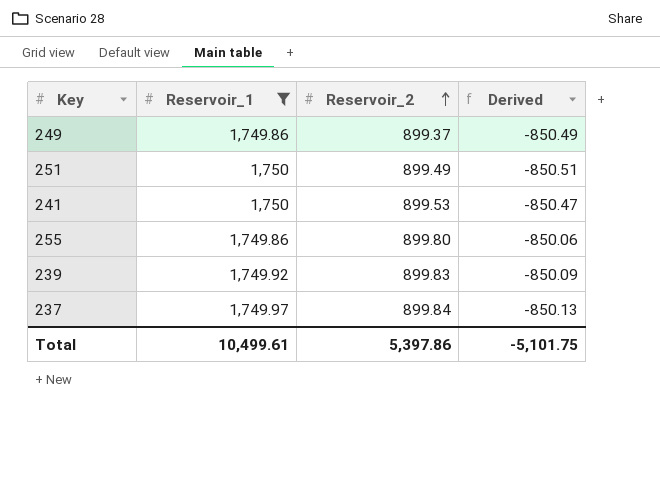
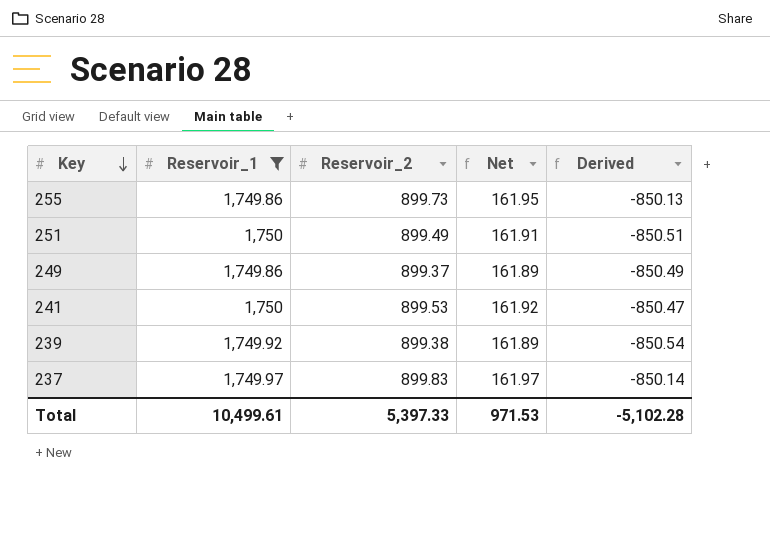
row order: Reservoir_2 ascending -> Key descending
column Net | formula: none -> [Reservoir_2] * 0.18
255 | Reservoir_2: 899.80 -> 899.73
255 | Derived: -850.06 -> -850.13
239 | Reservoir_2: 899.83 -> 899.38
239 | Derived: -850.09 -> -850.54
237 | Reservoir_2: 899.84 -> 899.83
237 | Derived: -850.13 -> -850.14
Total | Reservoir_2: 5,397.86 -> 5,397.33
Total | Derived: -5,101.75 -> -5,102.28

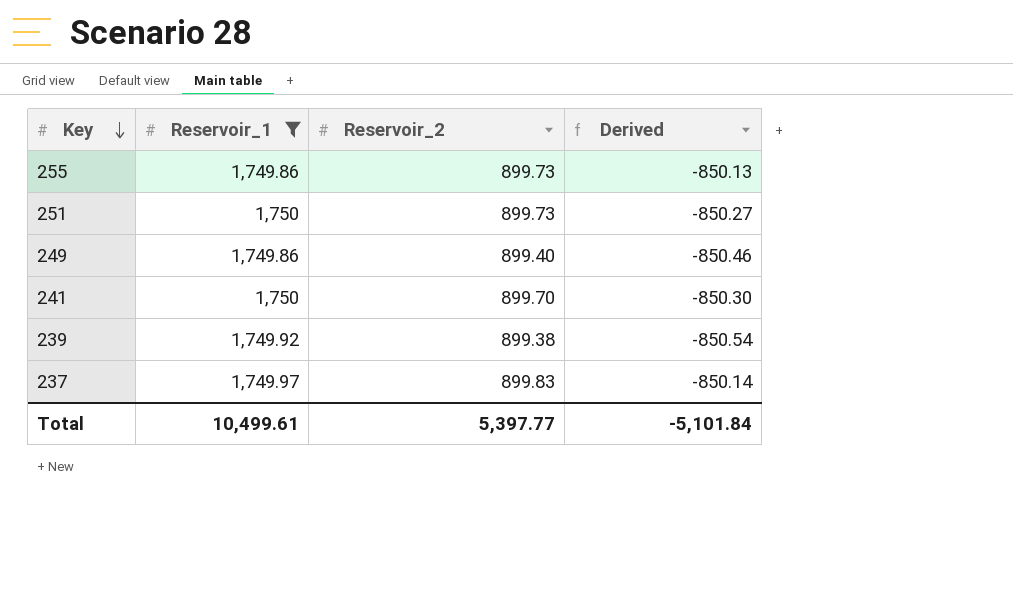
column Net | formula: [Reservoir_2] * 0.18 -> none
251 | Reservoir_2: 899.49 -> 899.73
251 | Derived: -850.51 -> -850.27
249 | Reservoir_2: 899.37 -> 899.40
249 | Derived: -850.49 -> -850.46
241 | Reservoir_2: 899.53 -> 899.70
241 | Derived: -850.47 -> -850.30
Total | Reservoir_2: 5,397.33 -> 5,397.77
Total | Derived: -5,102.28 -> -5,101.84

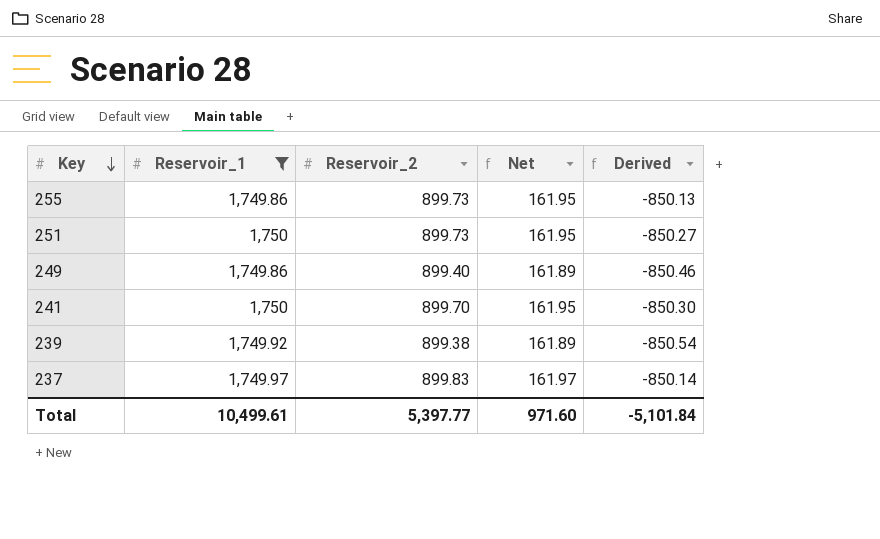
column Net | formula: none -> [Reservoir_2] * 0.18

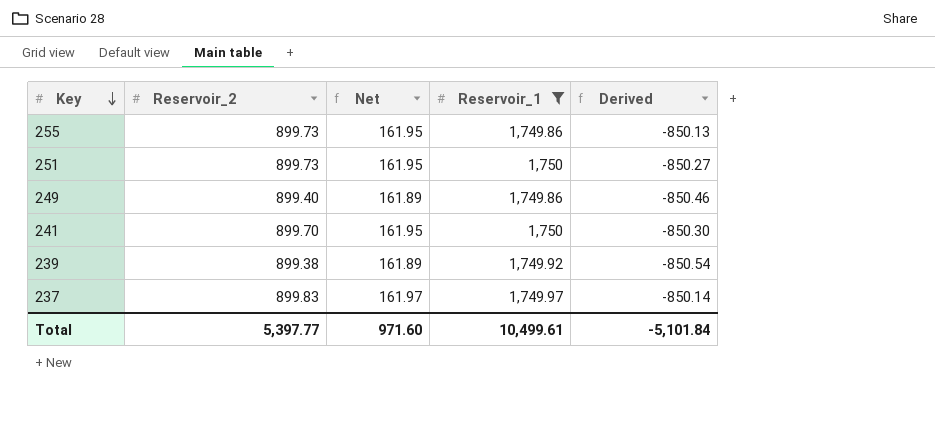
column Reservoir_1 | position: 2 -> 4

